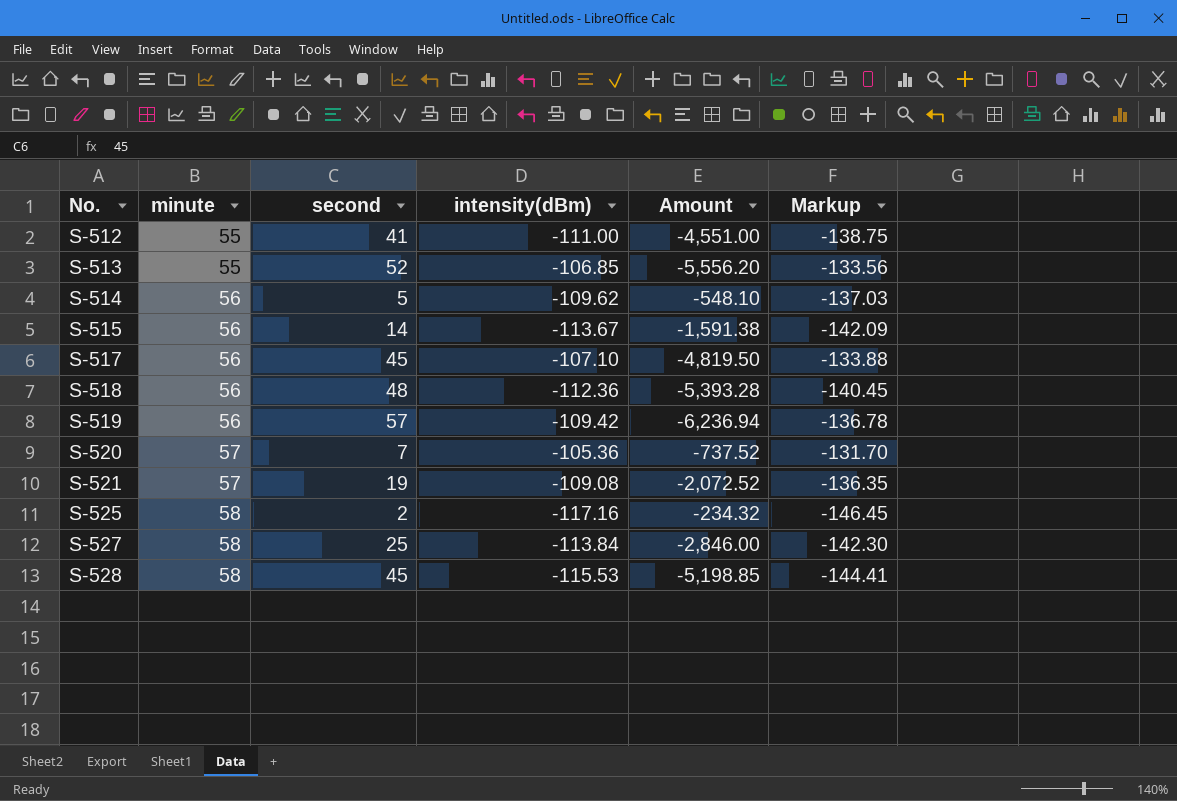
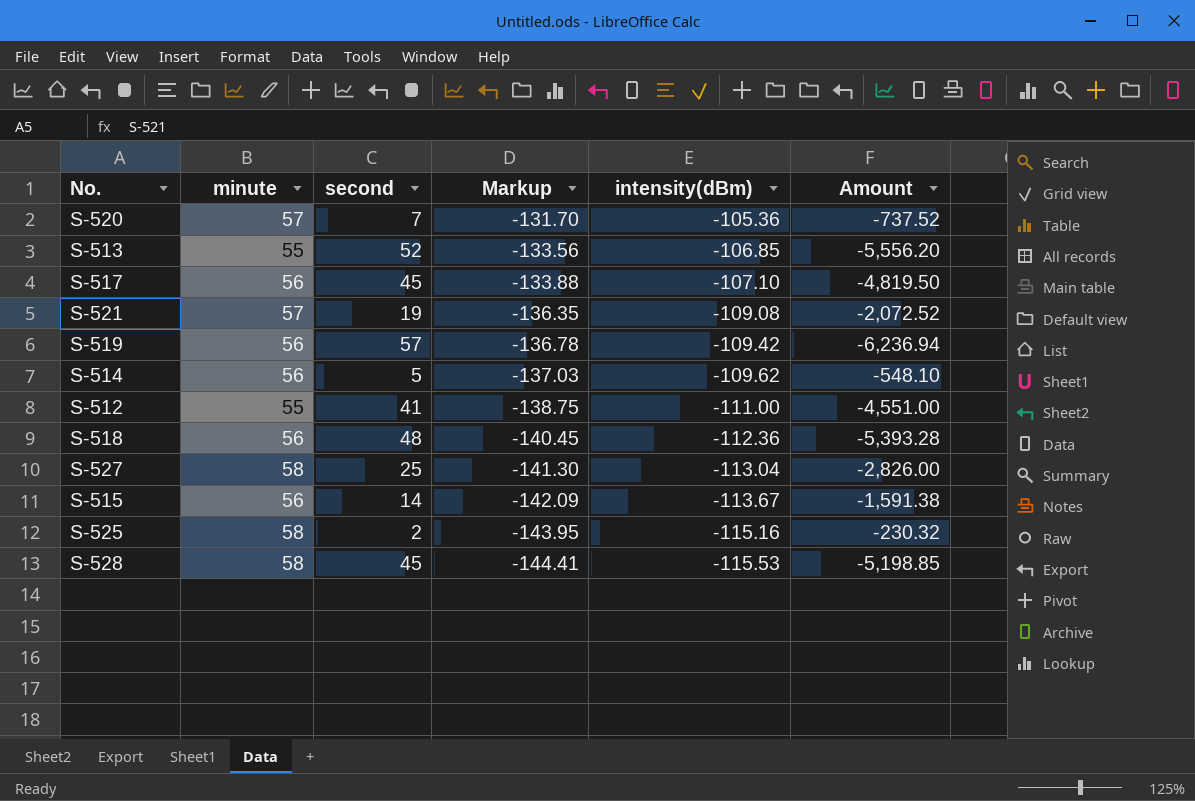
row order: No. ascending -> Markup descending
column Markup | position: 6 -> 4
S-527 | Markup: -142.30 -> -141.30
S-527 | intensity(dBm): -113.84 -> -113.04
S-527 | Amount: -2,846.00 -> -2,826.00
S-525 | Markup: -146.45 -> -143.95
S-525 | intensity(dBm): -117.16 -> -115.16
S-525 | Amount: -234.32 -> -230.32

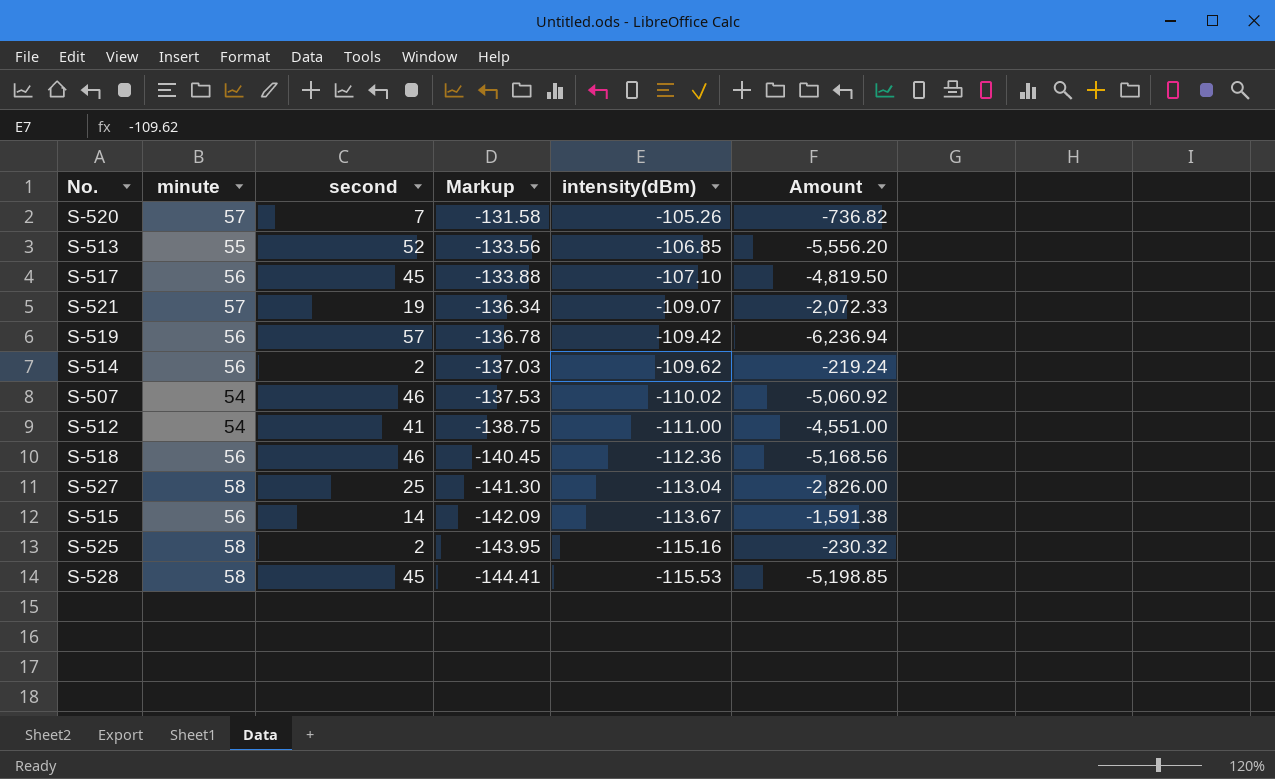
S-520 | Markup: -131.70 -> -131.58
S-520 | intensity(dBm): -105.36 -> -105.26
S-520 | Amount: -737.52 -> -736.82
S-521 | Markup: -136.35 -> -136.34
S-521 | intensity(dBm): -109.08 -> -109.07
S-521 | Amount: -2,072.52 -> -2,072.33
S-514 | second: 5 -> 2
S-514 | Amount: -548.10 -> -219.24
row S-507: none -> 54 | 46 | -137.53 | -110.02 | -5,060.92
S-512 | minute: 55 -> 54
S-518 | second: 48 -> 46
S-518 | Amount: -5,393.28 -> -5,168.56

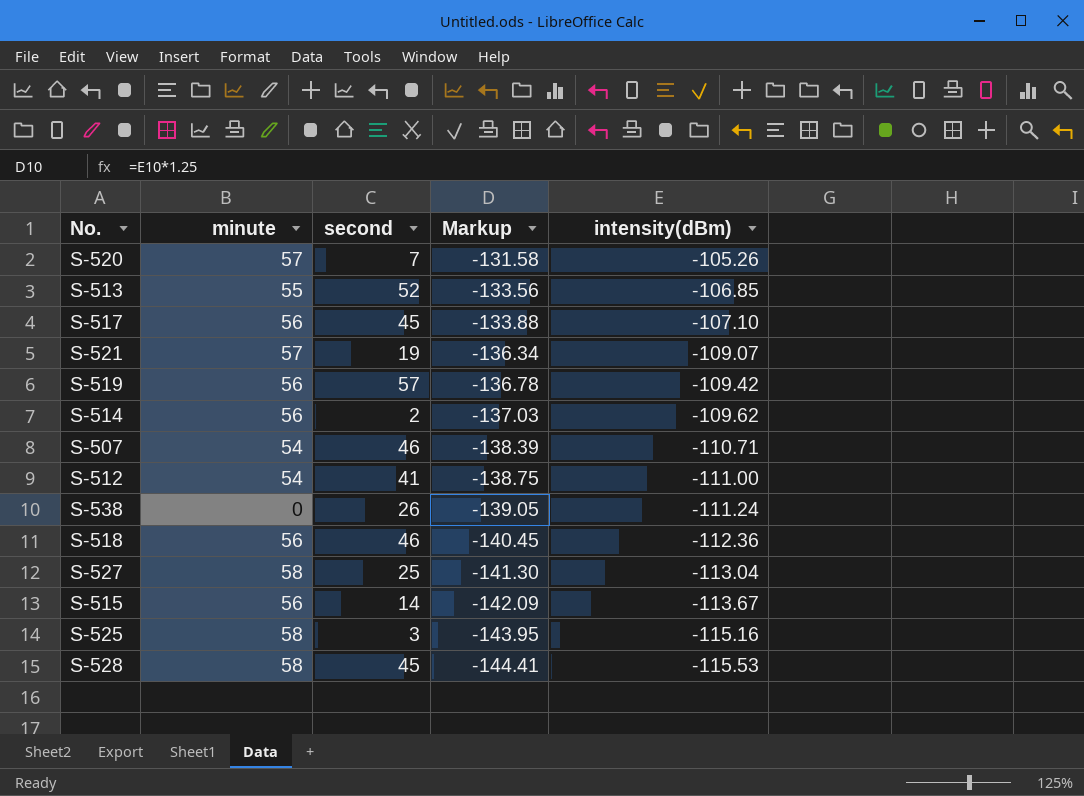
column Amount | formula: [second] * [intensity(dBm)] -> none
S-507 | Markup: -137.53 -> -138.39
S-507 | intensity(dBm): -110.02 -> -110.71
row S-538: none -> 0 | 26 | -139.05 | -111.24
S-525 | second: 2 -> 3

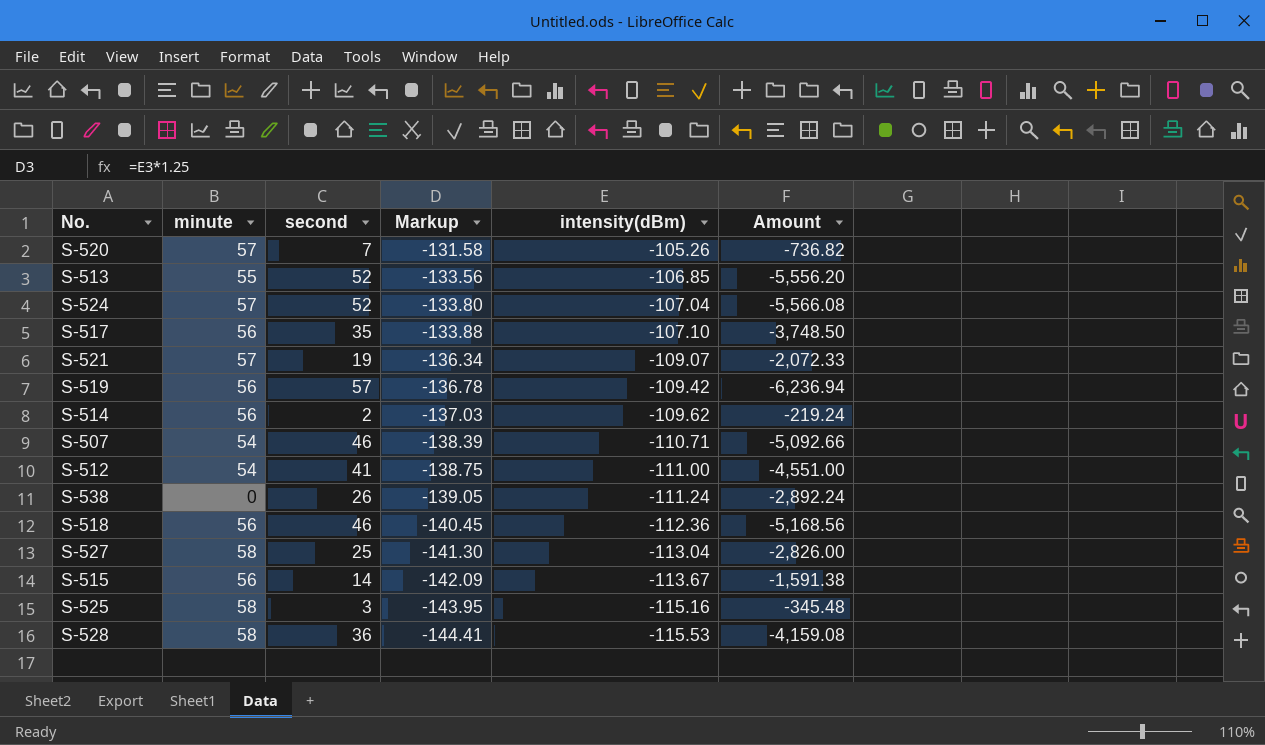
column Amount | formula: none -> [second] * [intensity(dBm)]
row S-524: none -> 57 | 52 | -133.80 | -107.04 | -5,566.08
S-517 | second: 45 -> 35
S-528 | second: 45 -> 36

